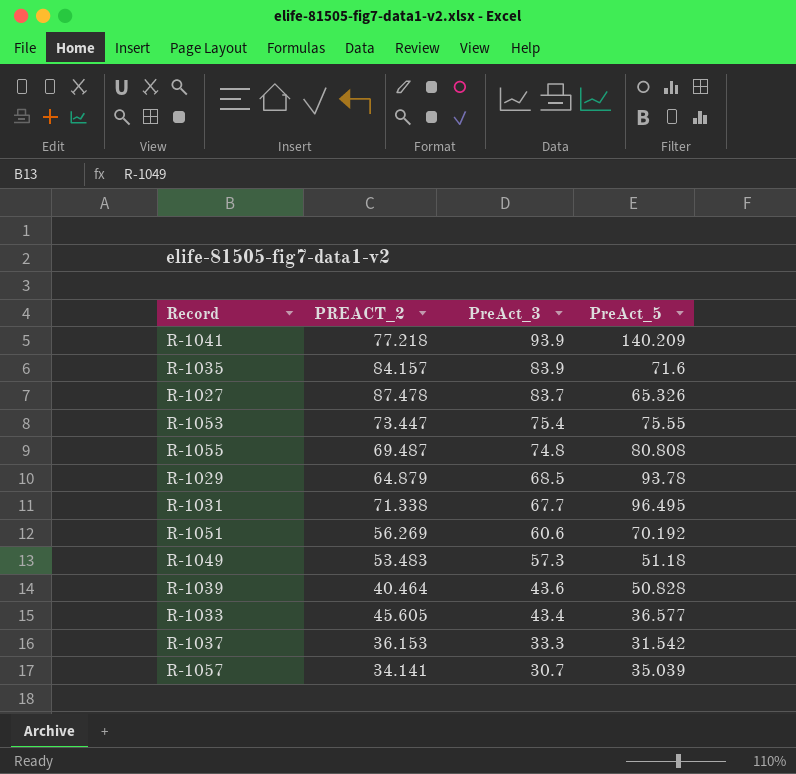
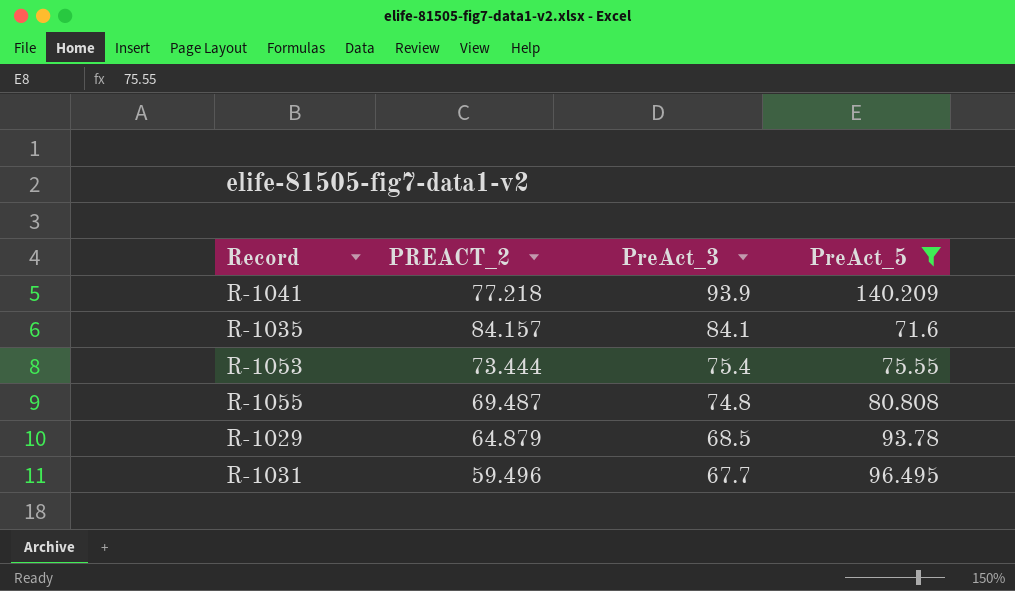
filter: none -> PreAct_5 >= 71.6
R-1035 | PreAct_3: 83.9 -> 84.1
R-1053 | PREACT_2: 73.447 -> 73.444
R-1031 | PREACT_2: 71.338 -> 59.496

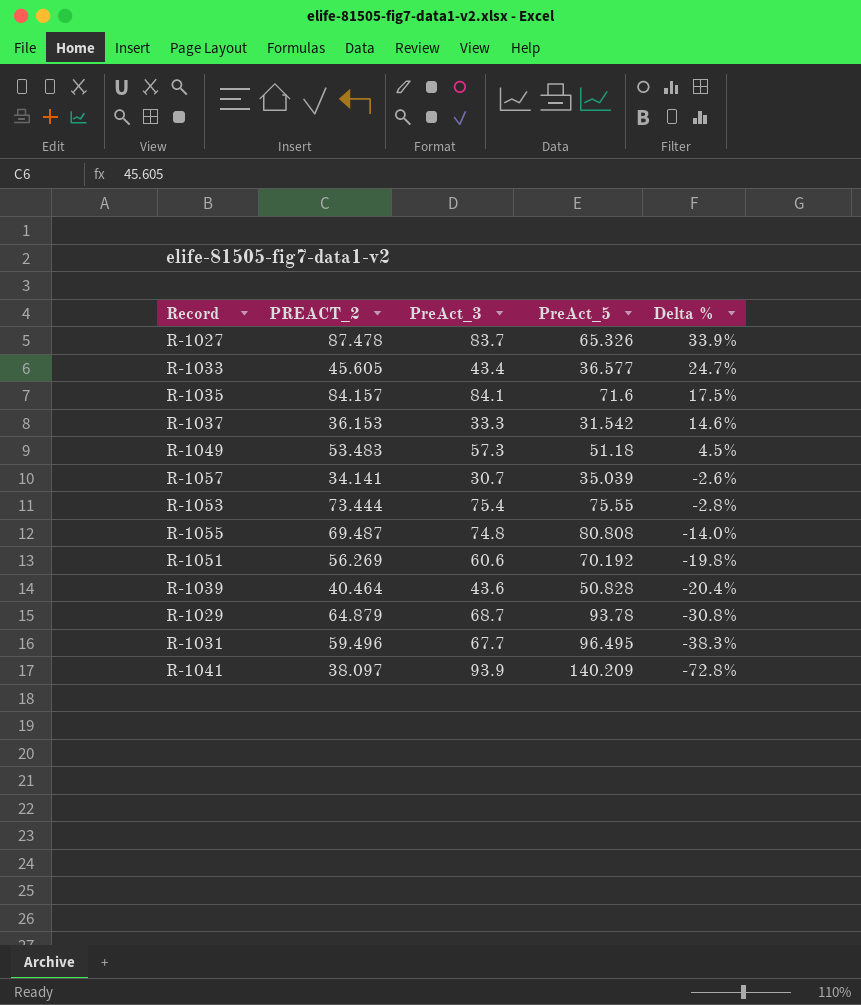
filter: PreAct_5 >= 71.6 -> none
row order: PreAct_3 descending -> Delta % descending
column Delta % | formula: none -> ([PREACT_2] - [PreAct_5]) / [PreAct_5]
R-1029 | PreAct_3: 68.5 -> 68.7
R-1041 | PREACT_2: 77.218 -> 38.097

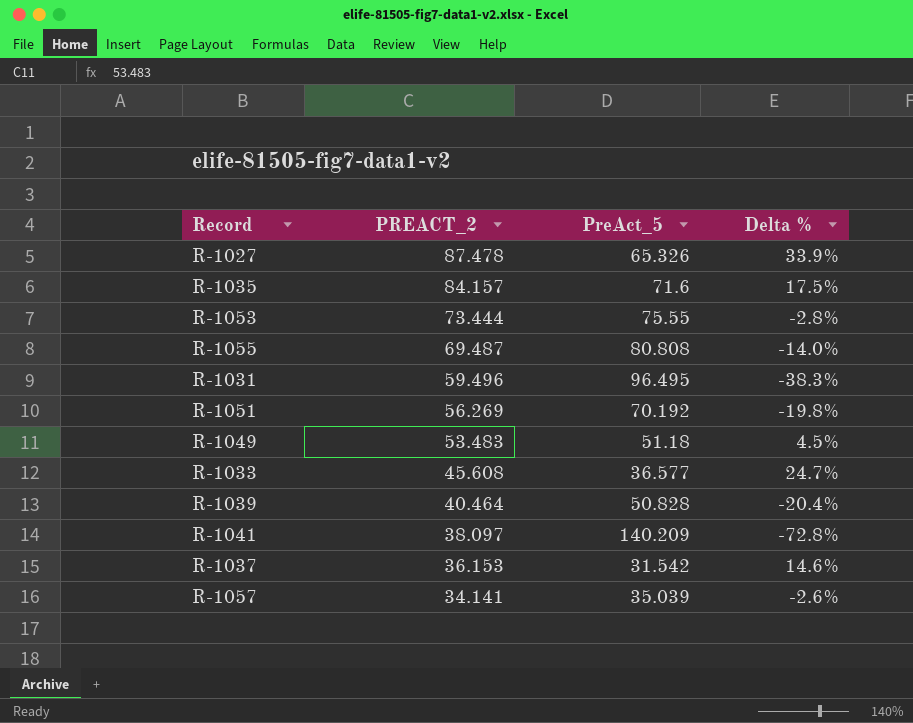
row order: Delta % descending -> PREACT_2 descending
column PreAct_3 | position: 3 -> none
row R-1029: 64.879 | 68.7 | 93.78 | -30.8% -> none
R-1033 | PREACT_2: 45.605 -> 45.608

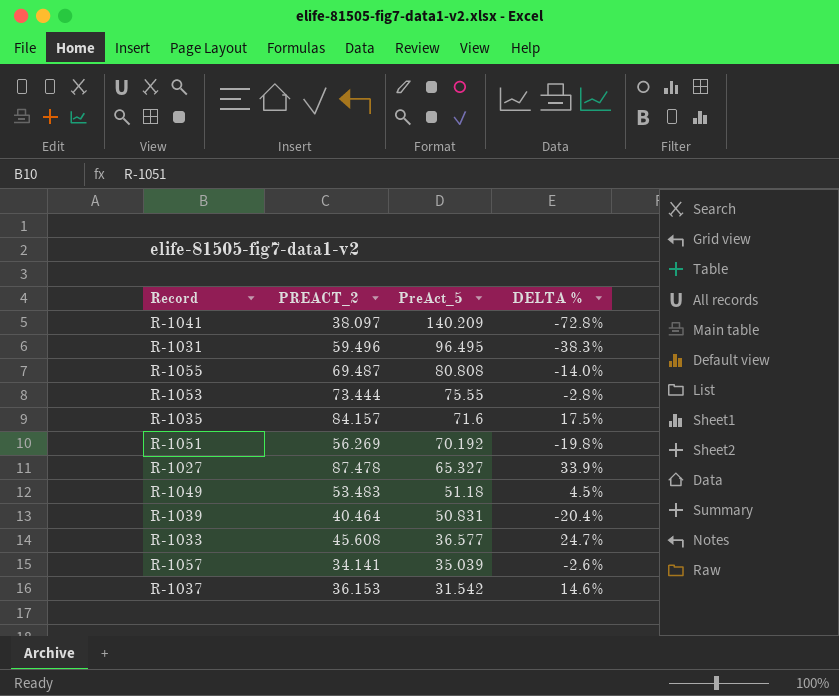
row order: PREACT_2 descending -> PreAct_5 descending
column name: Delta % -> DELTA %
R-1027 | PreAct_5: 65.326 -> 65.327
R-1039 | PreAct_5: 50.828 -> 50.831

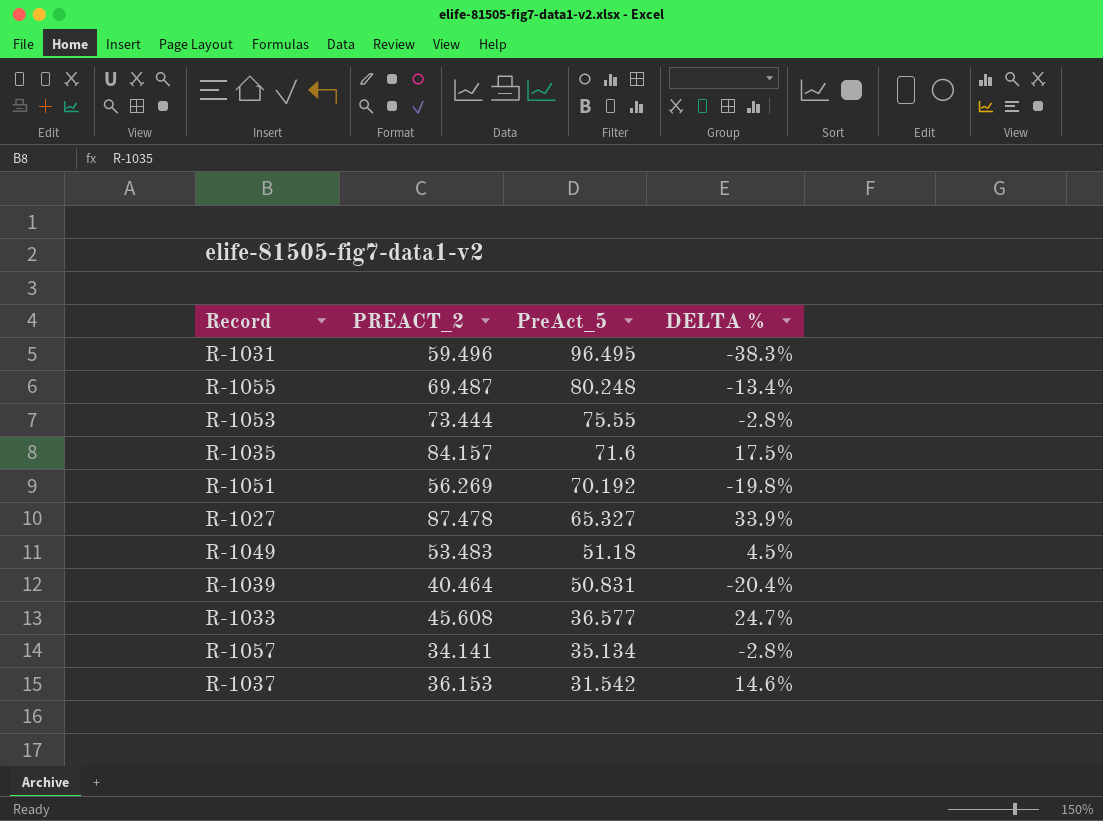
row R-1041: 38.097 | 140.209 | -72.8% -> none
R-1055 | PreAct_5: 80.808 -> 80.248
R-1055 | DELTA %: -14.0% -> -13.4%
R-1057 | PreAct_5: 35.039 -> 35.134
R-1057 | DELTA %: -2.6% -> -2.8%

